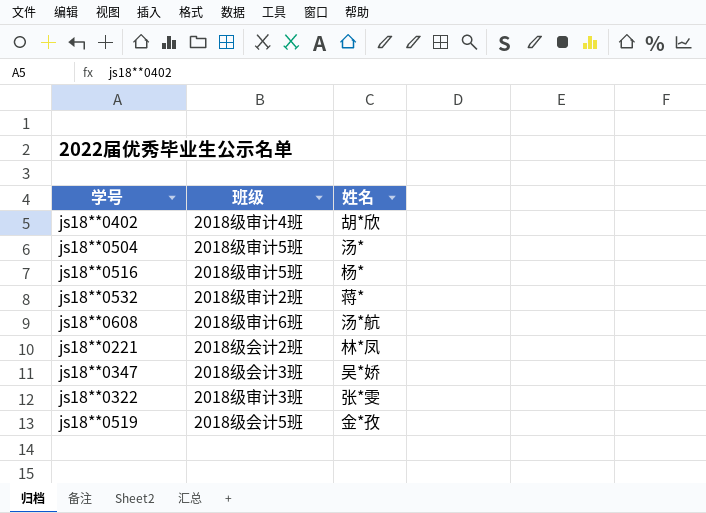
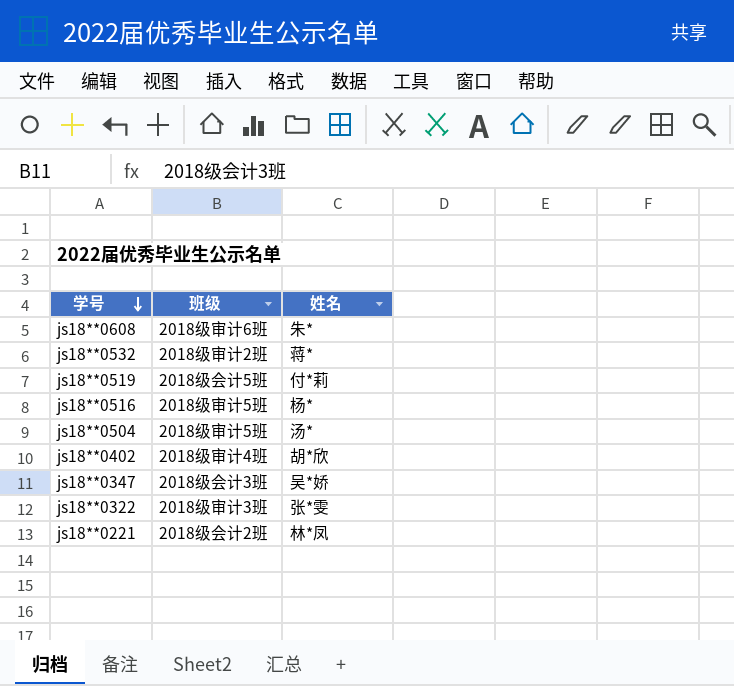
row order: none -> 学号 descending
js18**0608 | 姓名: 汤*航 -> 朱*
js18**0519 | 姓名: 金*孜 -> 付*莉

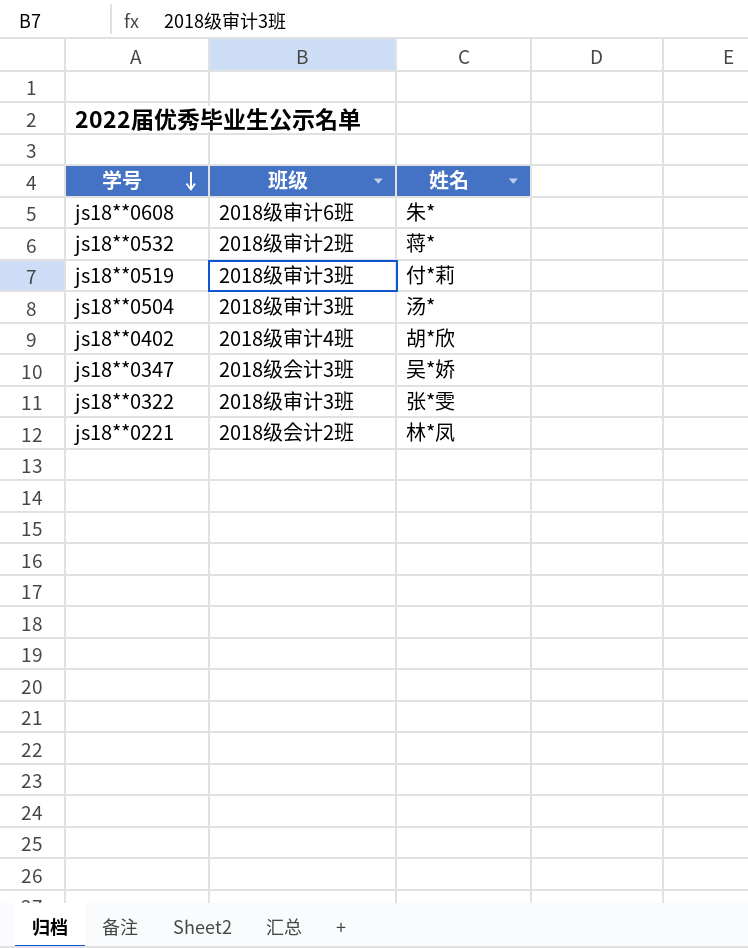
row js18**0516: 2018级审计5班 | 杨* -> none
js18**0519 | 班级: 2018级会计5班 -> 2018级审计3班
js18**0504 | 班级: 2018级审计5班 -> 2018级审计3班

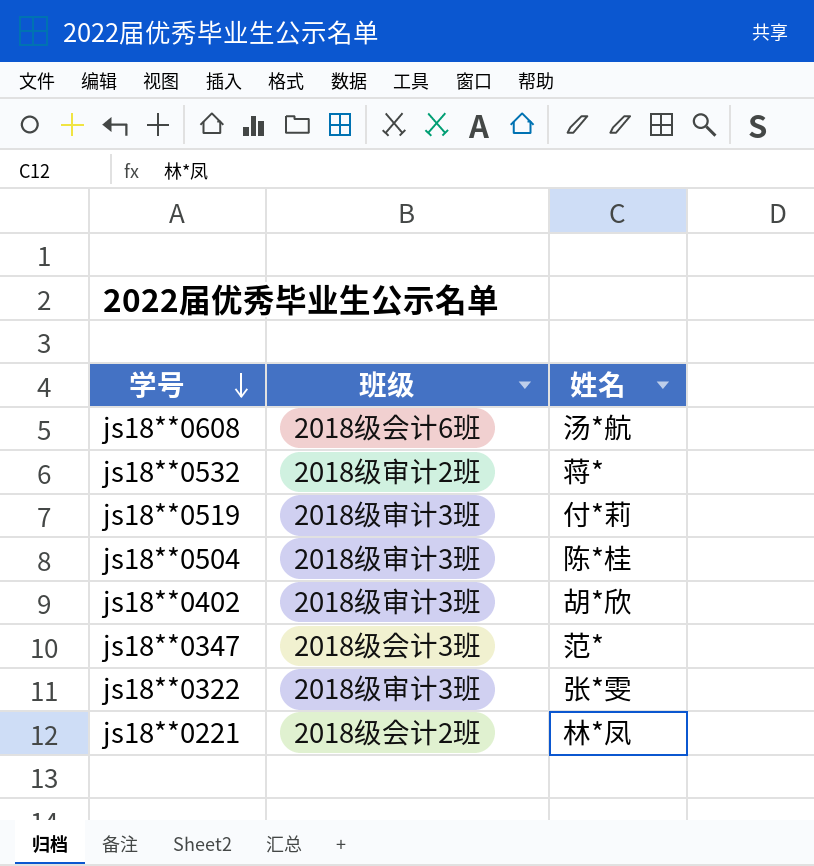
js18**0608 | 班级: 2018级审计6班 -> 2018级会计6班
js18**0608 | 姓名: 朱* -> 汤*航
js18**0504 | 姓名: 汤* -> 陈*桂
js18**0402 | 班级: 2018级审计4班 -> 2018级审计3班
js18**0347 | 姓名: 吴*娇 -> 范*

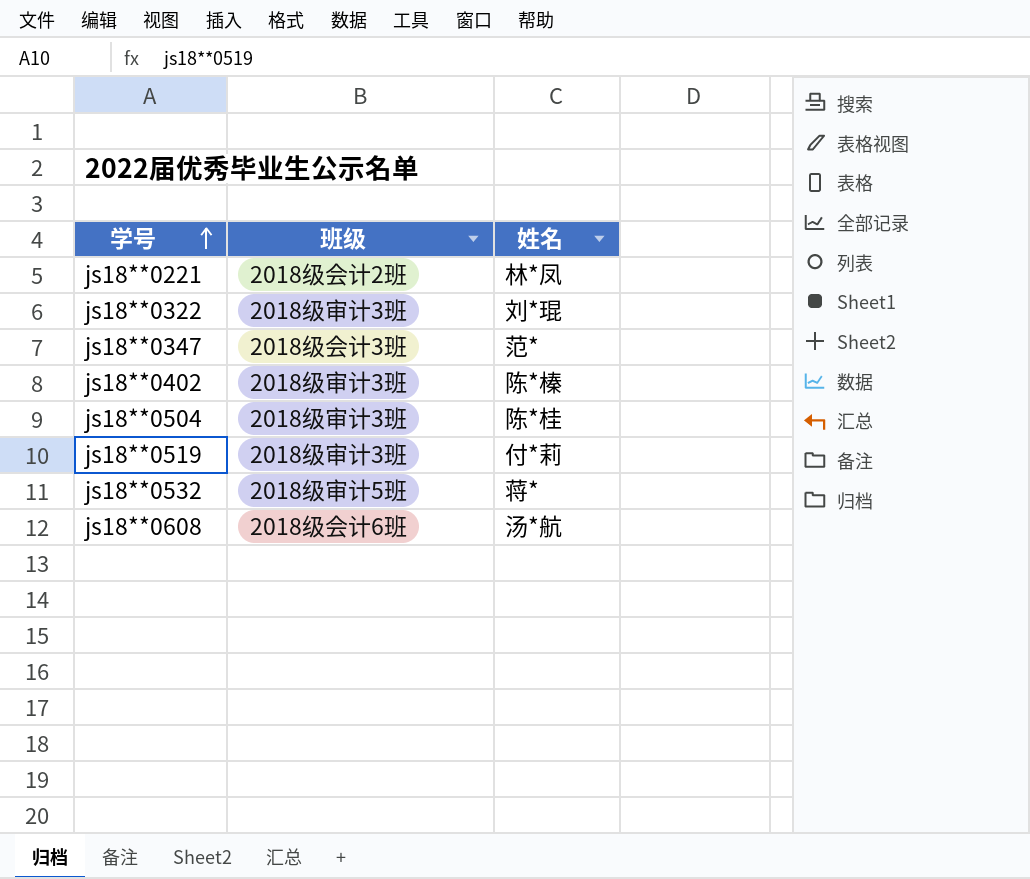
row order: 学号 descending -> 学号 ascending
js18**0322 | 姓名: 张*雯 -> 刘*琨
js18**0402 | 姓名: 胡*欣 -> 陈*榛
js18**0532 | 班级: 2018级审计2班 -> 2018级审计5班

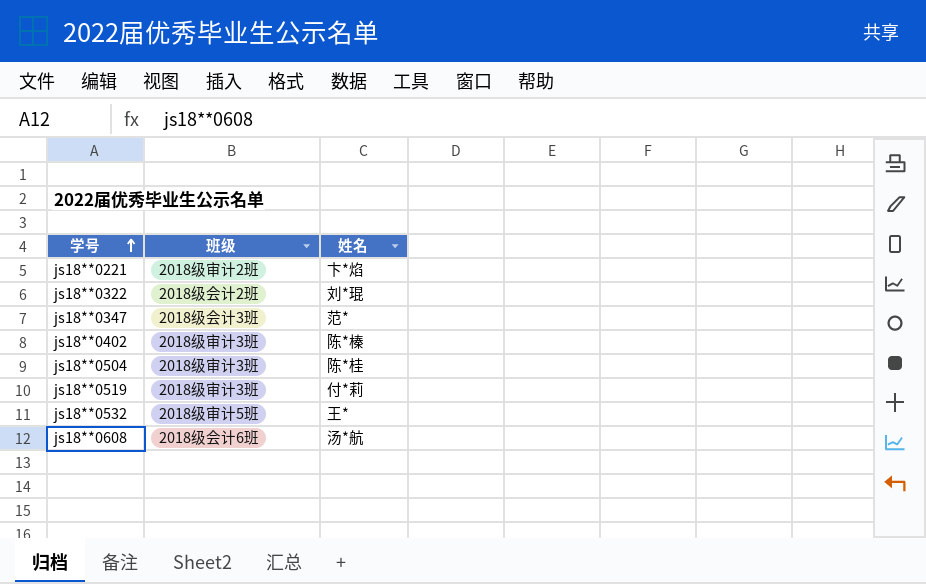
js18**0221 | 班级: 2018级会计2班 -> 2018级审计2班
js18**0221 | 姓名: 林*凤 -> 卞*焰
js18**0322 | 班级: 2018级审计3班 -> 2018级会计2班
js18**0532 | 姓名: 蒋* -> 王*

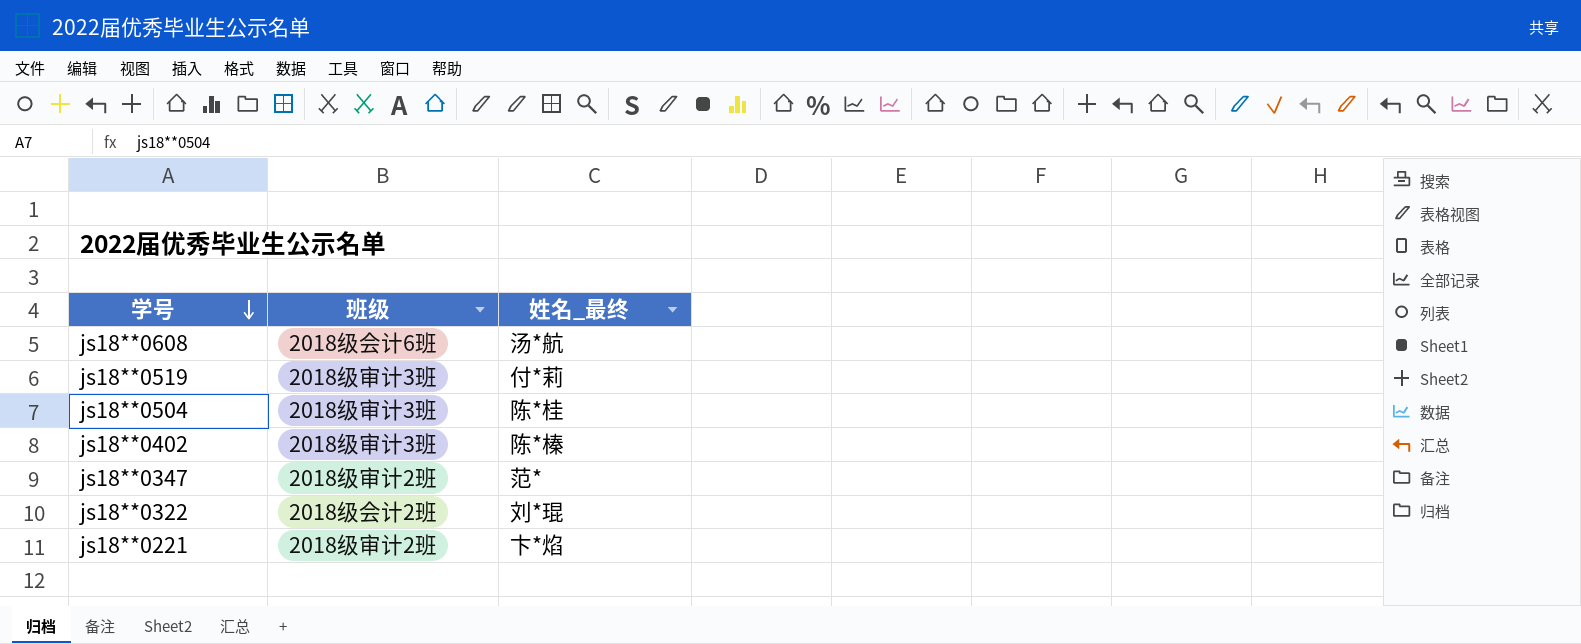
row order: 学号 ascending -> 学号 descending
column name: 姓名 -> 姓名_最终
row js18**0532: 2018级审计5班 | 王* -> none
js18**0347 | 班级: 2018级会计3班 -> 2018级审计2班

